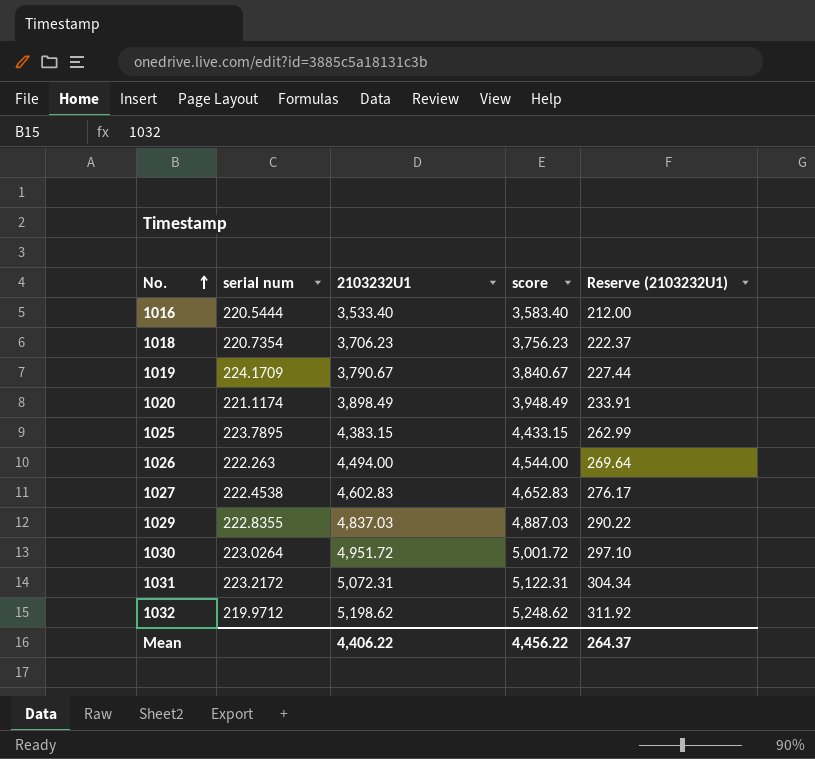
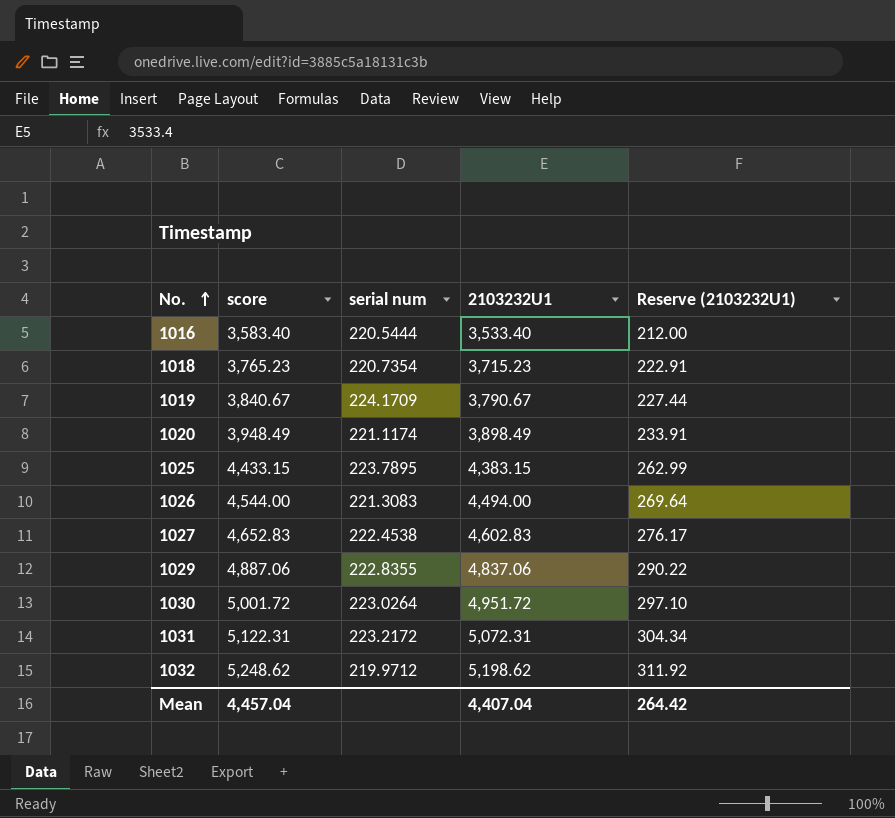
column score | position: 4 -> 2
1018 | score: 3,756.23 -> 3,765.23
1018 | 2103232U1: 3,706.23 -> 3,715.23
1018 | Reserve (2103232U1): 222.37 -> 222.91
1026 | serial num: 222.263 -> 221.3083
1029 | score: 4,887.03 -> 4,887.06
1029 | 2103232U1: 4,837.03 -> 4,837.06
Mean | score: 4,456.22 -> 4,457.04
Mean | 2103232U1: 4,406.22 -> 4,407.04
Mean | Reserve (2103232U1): 264.37 -> 264.42

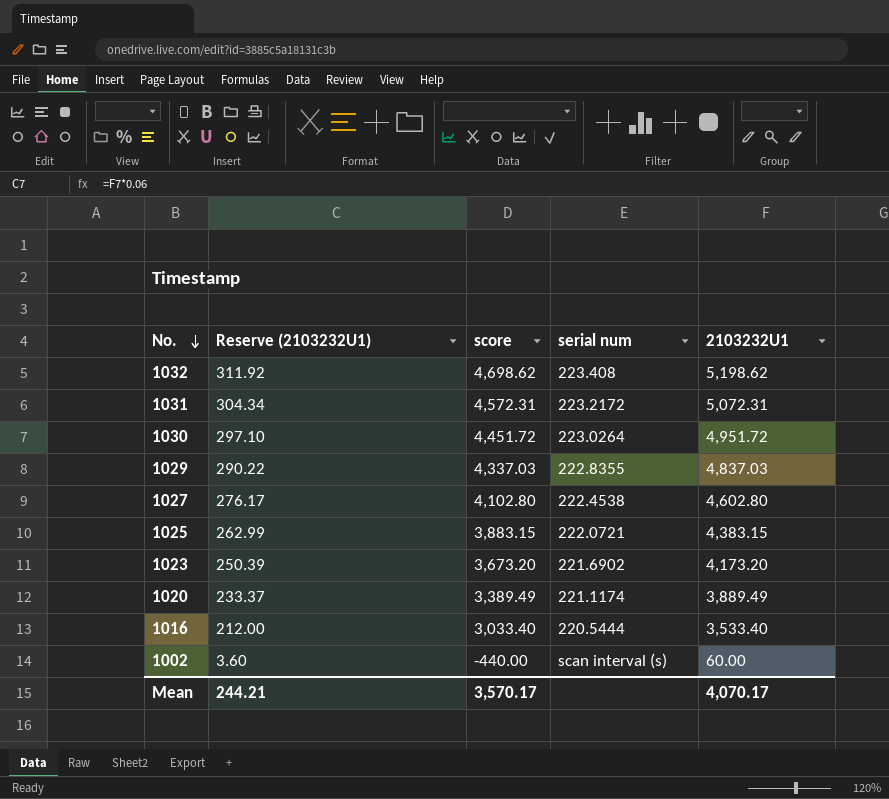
row order: No. ascending -> No. descending
column Reserve (2103232U1) | position: 5 -> 2
column score | formula: [2103232U1] + 50 -> [2103232U1] - 500
row 1018: 3,765.23 | 220.7354 | 3,715.23 | 222.91 -> none
row 1019: 3,840.67 | 224.1709 | 3,790.67 | 227.44 -> none
row 1026: 4,544.00 | 221.3083 | 4,494.00 | 269.64 -> none
1032 | serial num: 219.9712 -> 223.408
1029 | 2103232U1: 4,837.06 -> 4,837.03
1027 | 2103232U1: 4,602.83 -> 4,602.80
1025 | serial num: 223.7895 -> 222.0721
row 1023: none -> 250.39 | 3,673.20 | 221.6902 | 4,173.20
1020 | Reserve (2103232U1): 233.91 -> 233.37
1020 | 2103232U1: 3,898.49 -> 3,889.49
row 1002: none -> 3.60 | -440.00 | scan interval (s) | 60.00
Mean | Reserve (2103232U1): 264.42 -> 244.21
Mean | score: 4,457.04 -> 3,570.17
Mean | 2103232U1: 4,407.04 -> 4,070.17

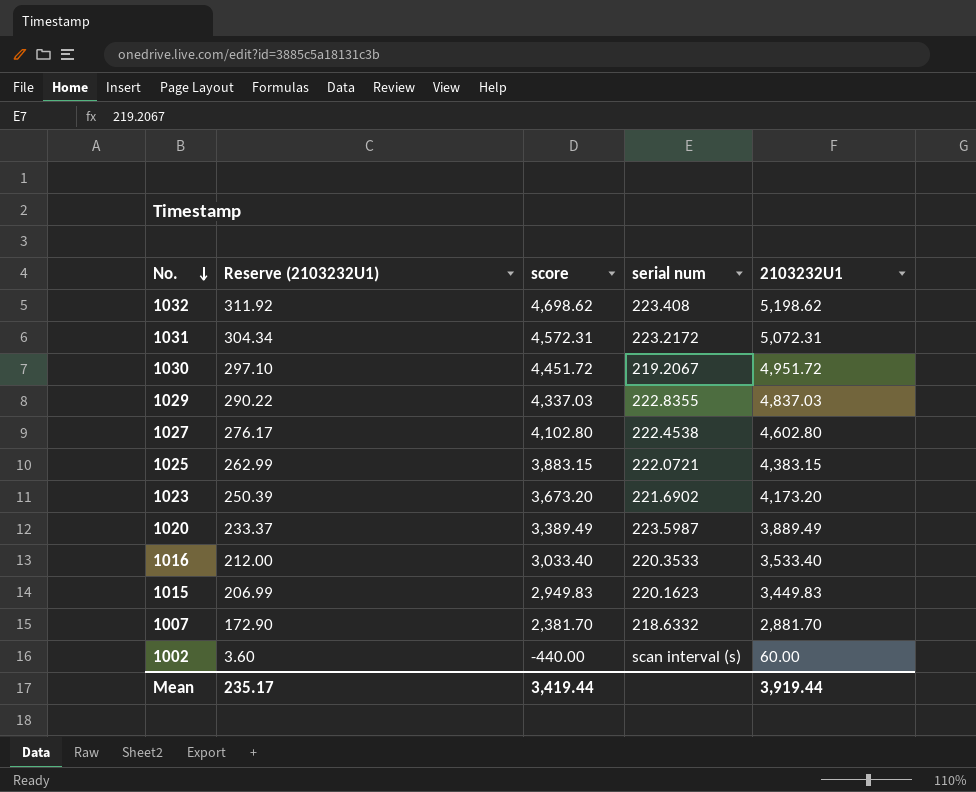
1030 | serial num: 223.0264 -> 219.2067
1020 | serial num: 221.1174 -> 223.5987
1016 | serial num: 220.5444 -> 220.3533
row 1015: none -> 206.99 | 2,949.83 | 220.1623 | 3,449.83
row 1007: none -> 172.90 | 2,381.70 | 218.6332 | 2,881.70
Mean | Reserve (2103232U1): 244.21 -> 235.17
Mean | score: 3,570.17 -> 3,419.44
Mean | 2103232U1: 4,070.17 -> 3,919.44

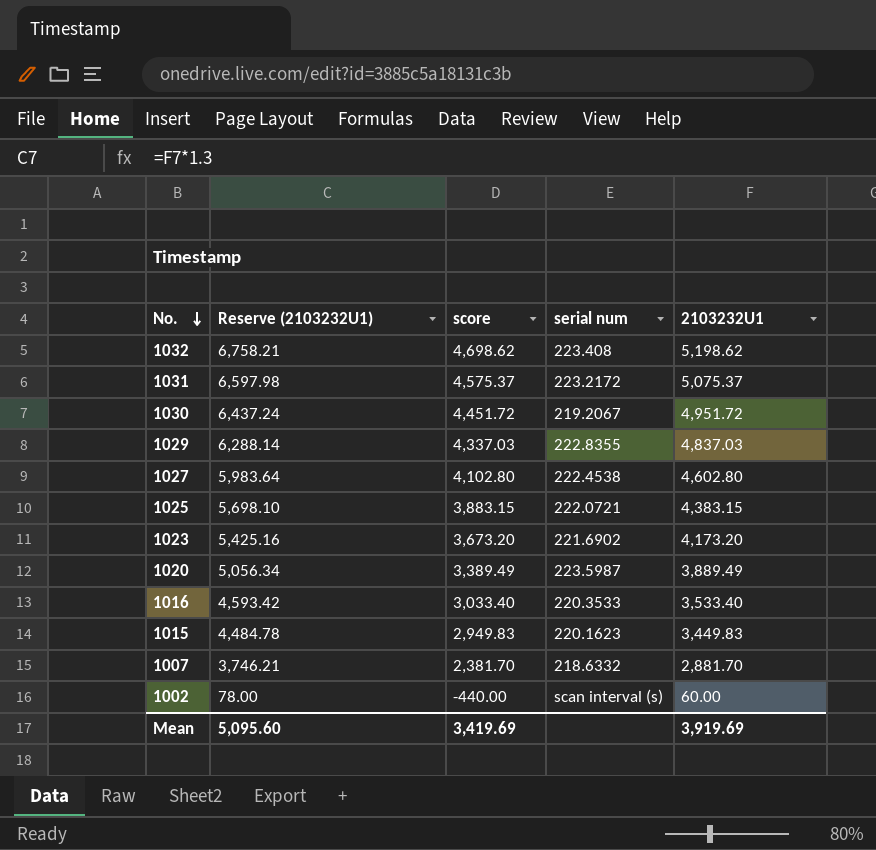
column Reserve (2103232U1) | formula: [2103232U1] * 0.06 -> [2103232U1] * 1.3
1031 | score: 4,572.31 -> 4,575.37
1031 | 2103232U1: 5,072.31 -> 5,075.37
Mean | Reserve (2103232U1): 235.17 -> 5,095.60
Mean | score: 3,419.44 -> 3,419.69
Mean | 2103232U1: 3,919.44 -> 3,919.69

